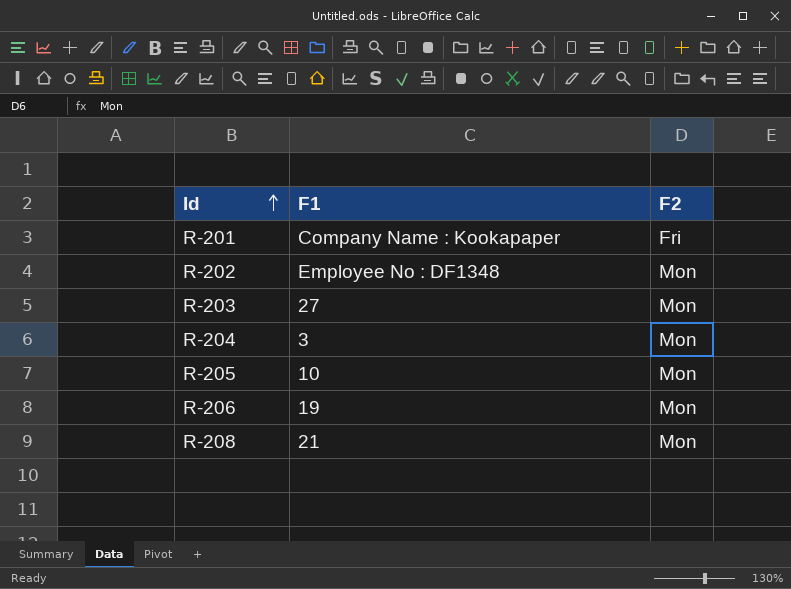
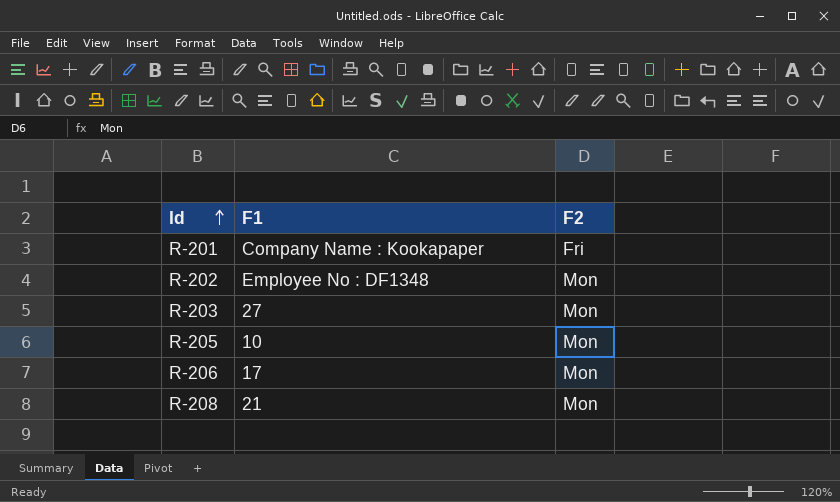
row R-204: 3 | Mon -> none
R-206 | F1: 19 -> 17

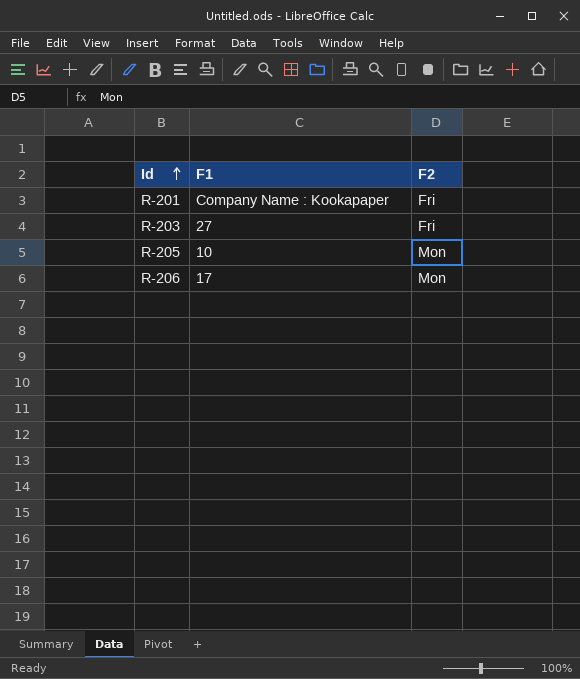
row R-202: Employee No : DF1348 | Mon -> none
row R-208: 21 | Mon -> none
R-203 | F2: Mon -> Fri

